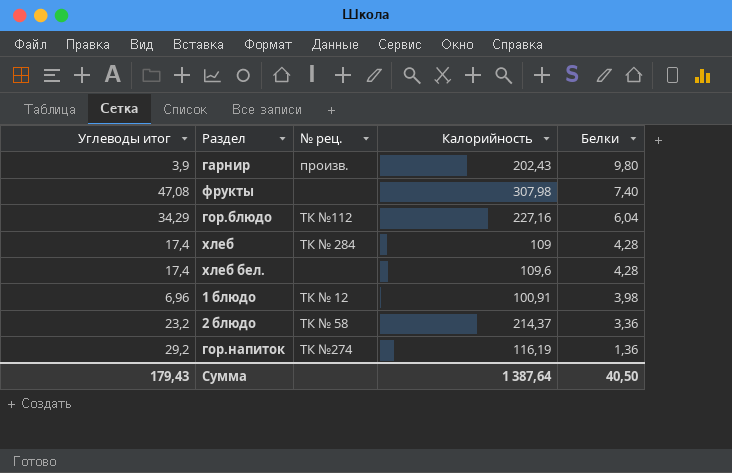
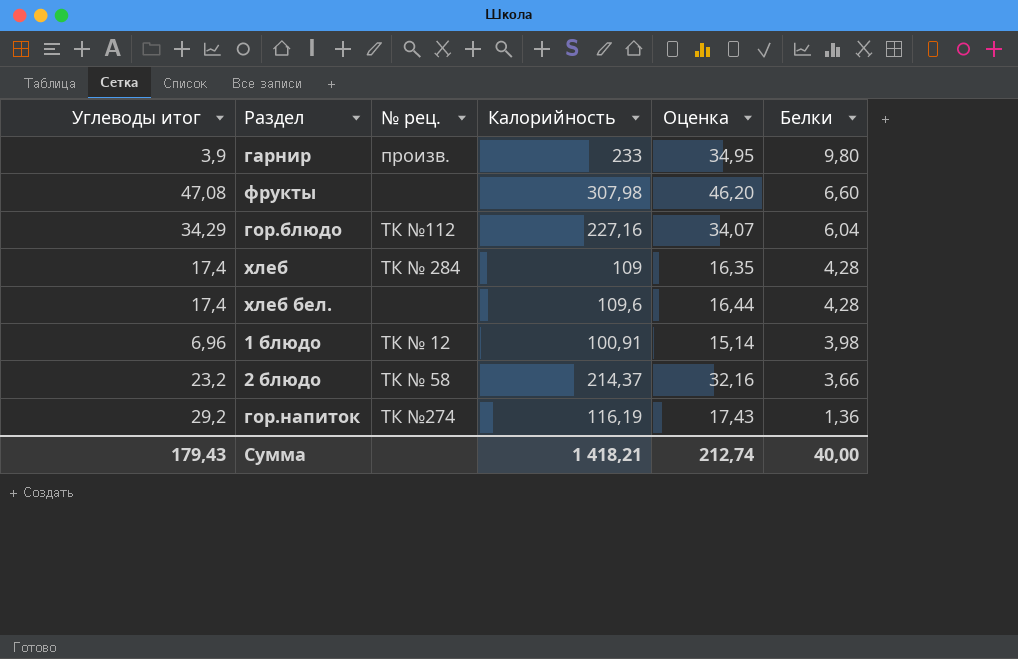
column Оценка | formula: none -> [Калорийность] * 0,15
гарнир | Калорийность: 202,43 -> 233
фрукты | Белки: 7,40 -> 6,60
2 блюдо | Белки: 3,36 -> 3,66
Сумма | Калорийность: 1 387,64 -> 1 418,21
Сумма | Белки: 40,50 -> 40,00

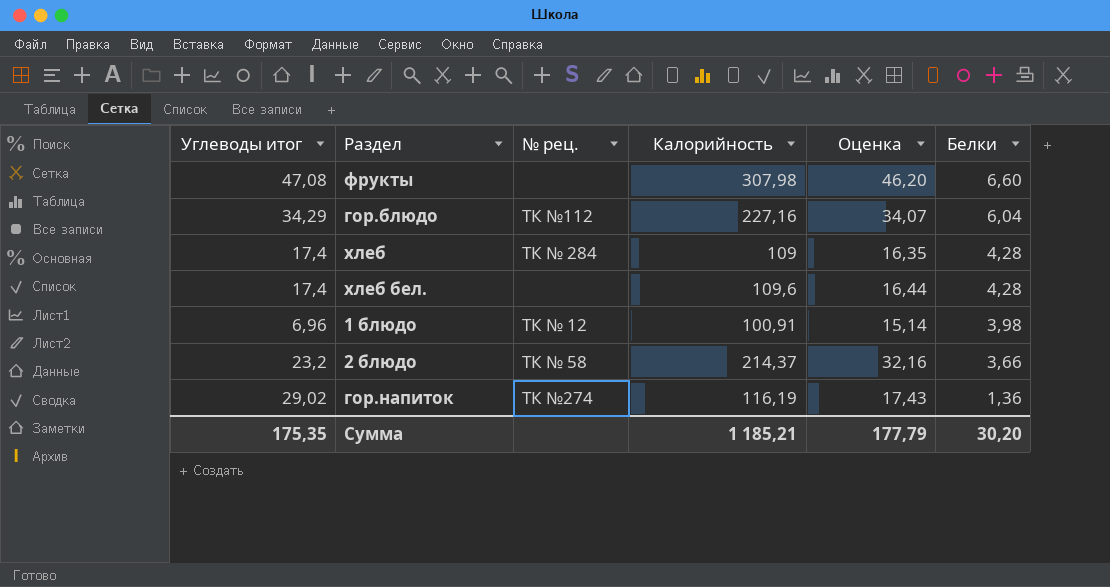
row гарнир: 3,9 | произв. | 233 | 34,95 | 9,80 -> none
гор.напиток | Углеводы итог: 29,2 -> 29,02
Сумма | Углеводы итог: 179,43 -> 175,35
Сумма | Калорийность: 1 418,21 -> 1 185,21
Сумма | Оценка: 212,74 -> 177,79
Сумма | Белки: 40,00 -> 30,20

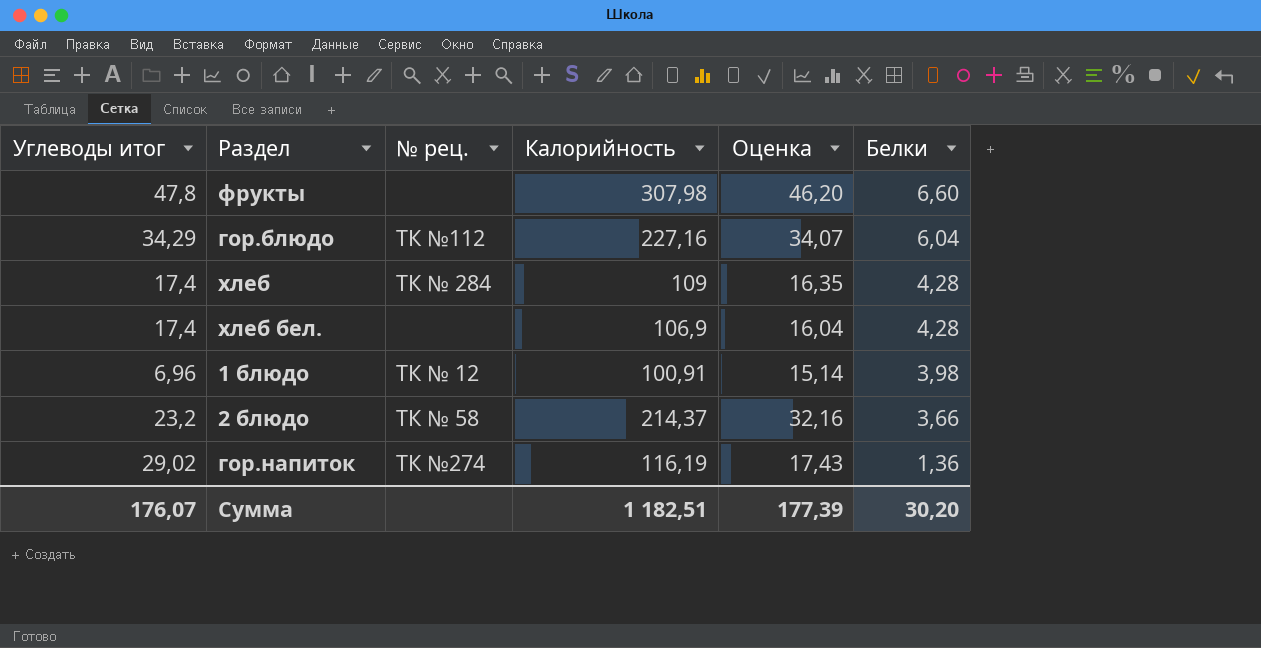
фрукты | Углеводы итог: 47,08 -> 47,8
хлеб бел. | Калорийность: 109,6 -> 106,9
хлеб бел. | Оценка: 16,44 -> 16,04
Сумма | Углеводы итог: 175,35 -> 176,07
Сумма | Калорийность: 1 185,21 -> 1 182,51
Сумма | Оценка: 177,79 -> 177,39

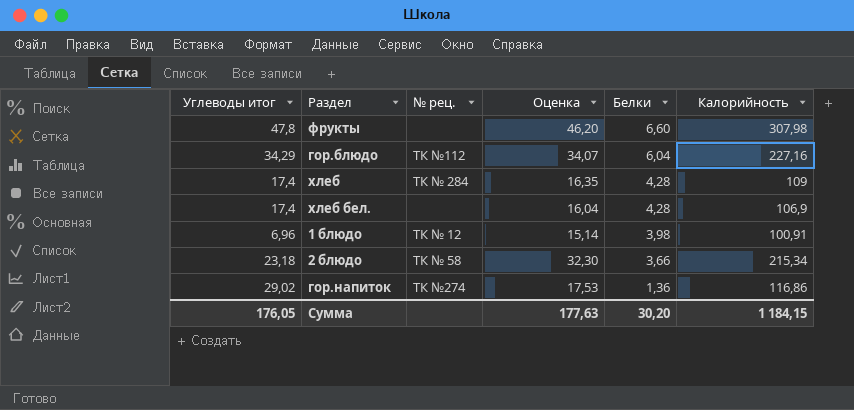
column Калорийность | position: 4 -> 6
2 блюдо | Углеводы итог: 23,2 -> 23,18
2 блюдо | Оценка: 32,16 -> 32,30
2 блюдо | Калорийность: 214,37 -> 215,34
гор.напиток | Оценка: 17,43 -> 17,53
гор.напиток | Калорийность: 116,19 -> 116,86
Сумма | Углеводы итог: 176,07 -> 176,05
Сумма | Оценка: 177,39 -> 177,63
Сумма | Калорийность: 1 182,51 -> 1 184,15

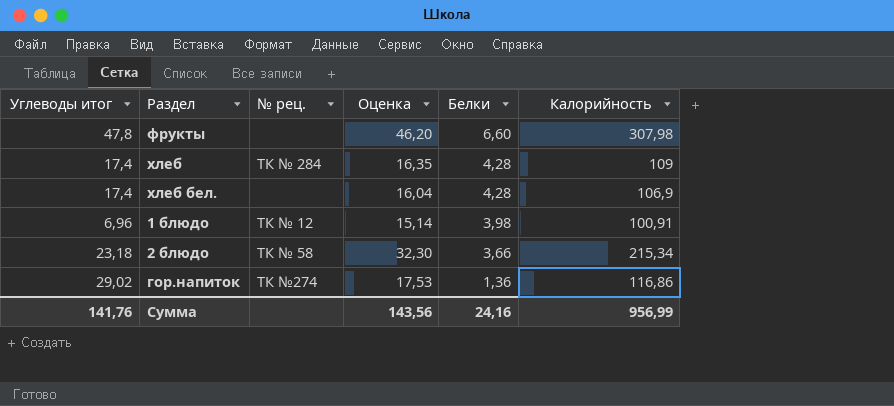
row гор.блюдо: 34,29 | ТК №112 | 34,07 | 6,04 | 227,16 -> none
Сумма | Углеводы итог: 176,05 -> 141,76
Сумма | Оценка: 177,63 -> 143,56
Сумма | Белки: 30,20 -> 24,16
Сумма | Калорийность: 1 184,15 -> 956,99

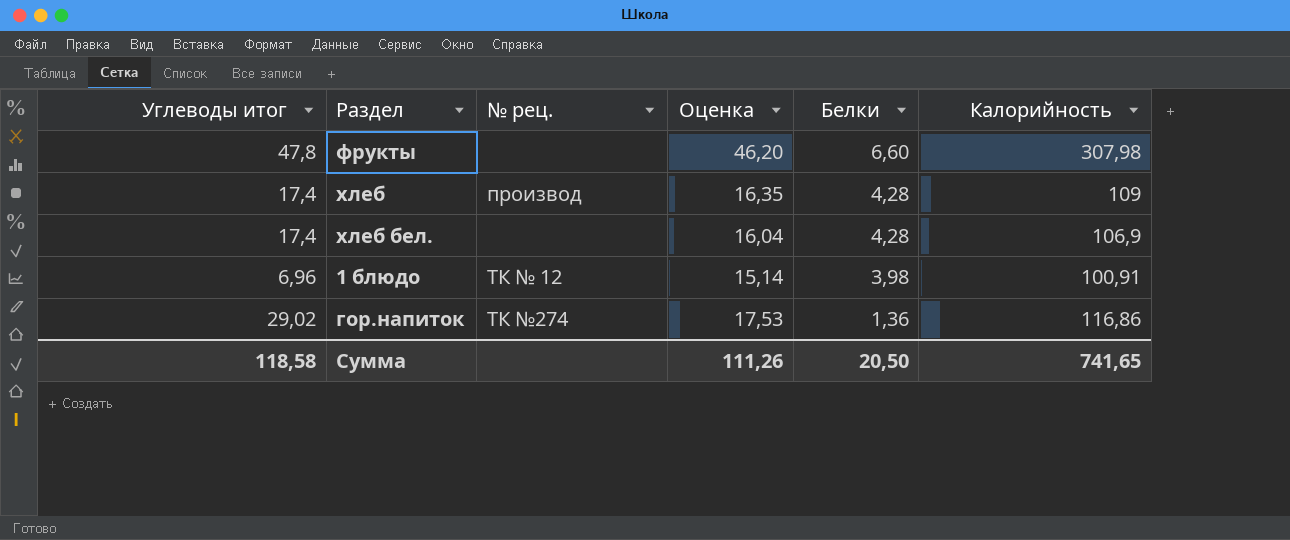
row 2 блюдо: 23,18 | ТК № 58 | 32,30 | 3,66 | 215,34 -> none
хлеб | № рец.: ТК № 284 -> производ
Сумма | Углеводы итог: 141,76 -> 118,58
Сумма | Оценка: 143,56 -> 111,26
Сумма | Белки: 24,16 -> 20,50
Сумма | Калорийность: 956,99 -> 741,65

